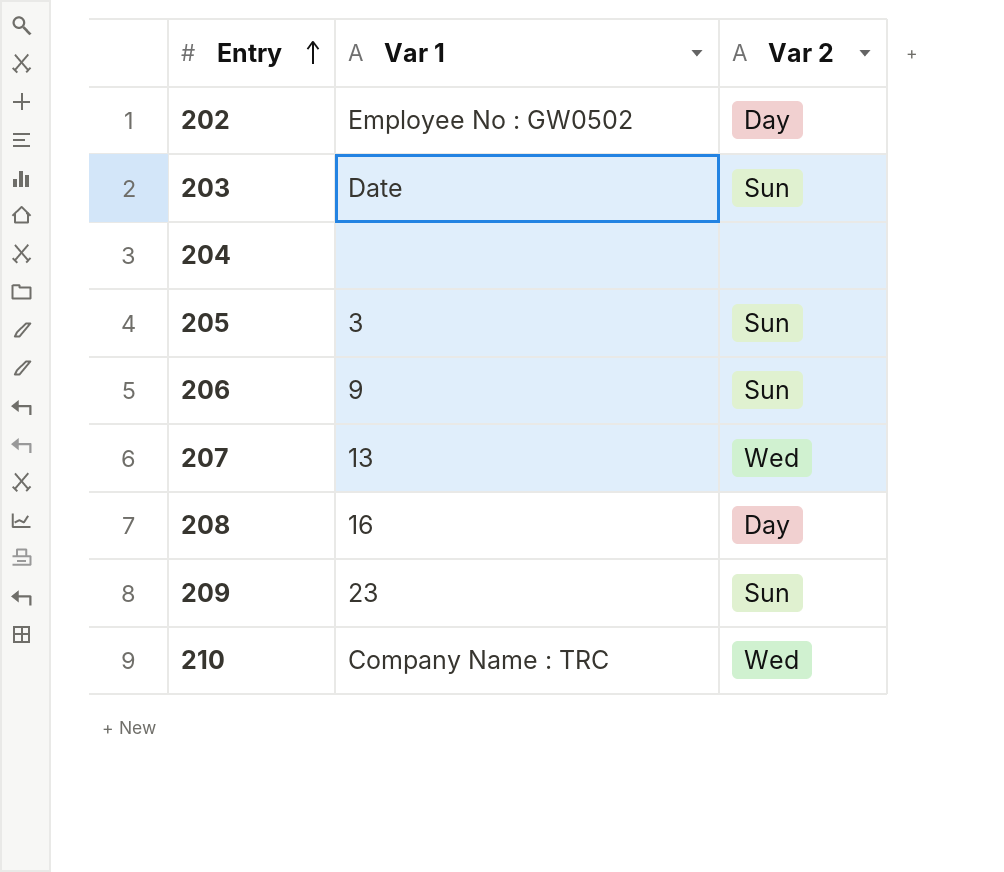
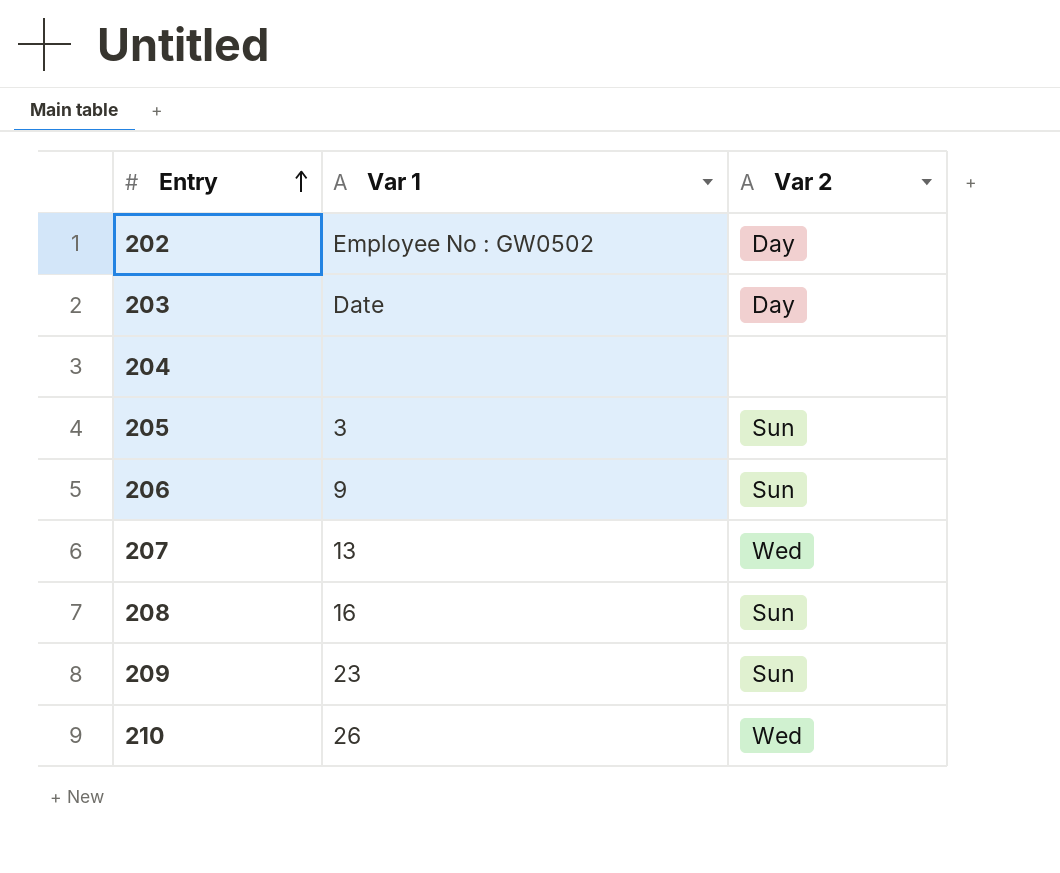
203 | Var 2: Sun -> Day
208 | Var 2: Day -> Sun
210 | Var 1: Company Name : TRC -> 26

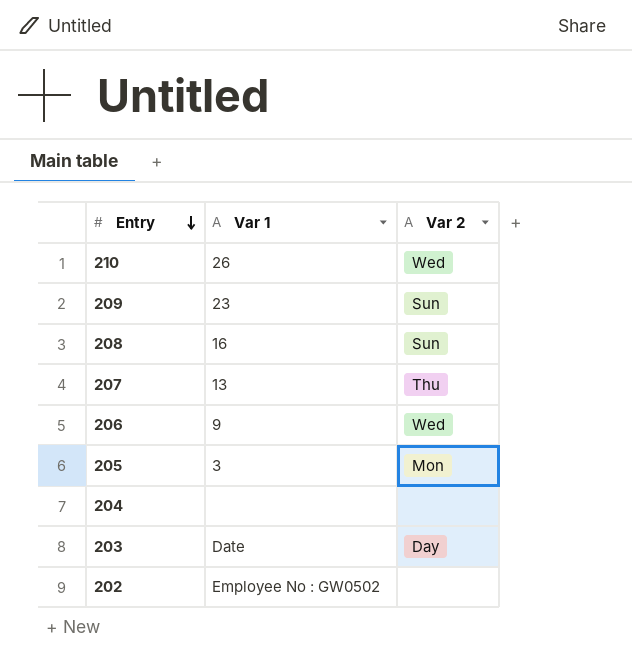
row order: Entry ascending -> Entry descending
207 | Var 2: Wed -> Thu
206 | Var 2: Sun -> Wed
205 | Var 2: Sun -> Mon
202 | Var 2: Day -> none

